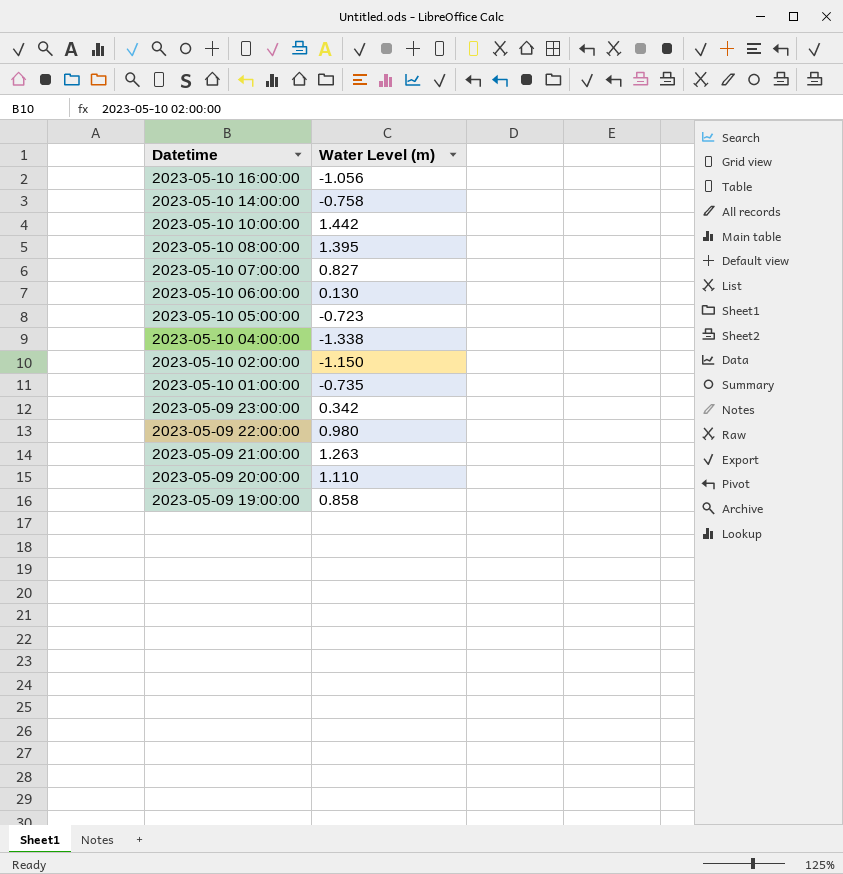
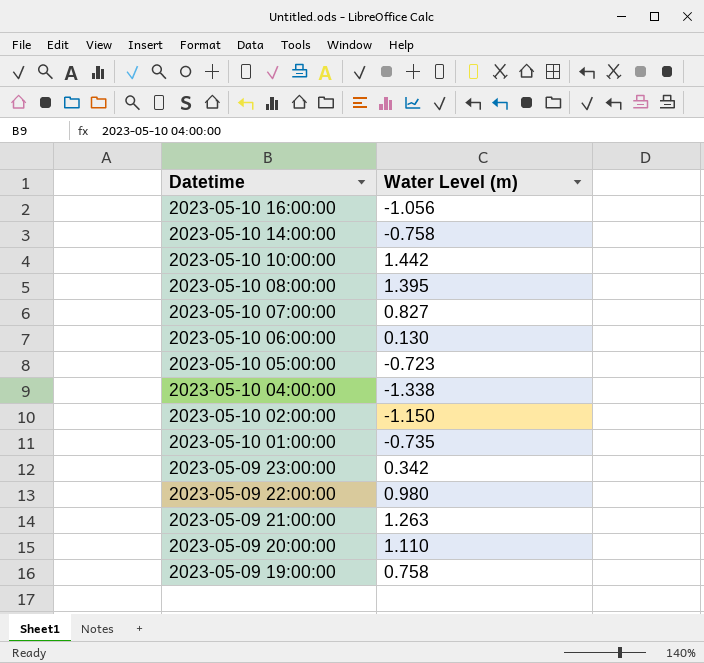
2023-05-09 19:00:00 | Water Level (m): 0.858 -> 0.758

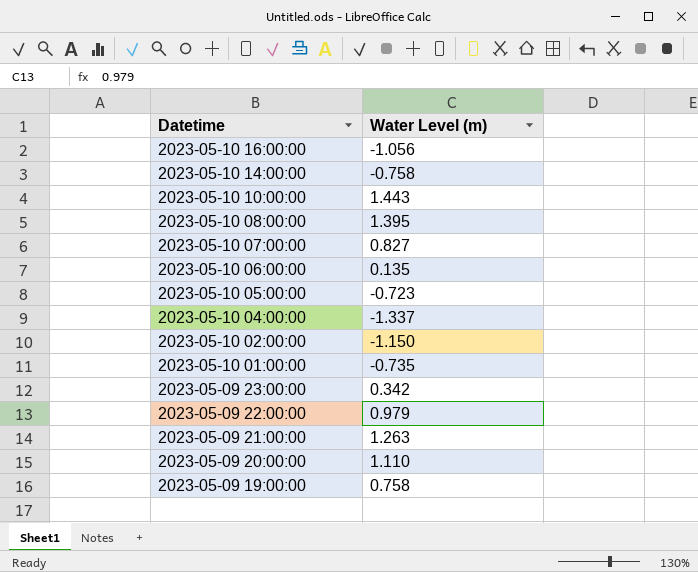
2023-05-10 10:00:00 | Water Level (m): 1.442 -> 1.443
2023-05-10 06:00:00 | Water Level (m): 0.130 -> 0.135
2023-05-10 04:00:00 | Water Level (m): -1.338 -> -1.337
2023-05-09 22:00:00 | Water Level (m): 0.980 -> 0.979

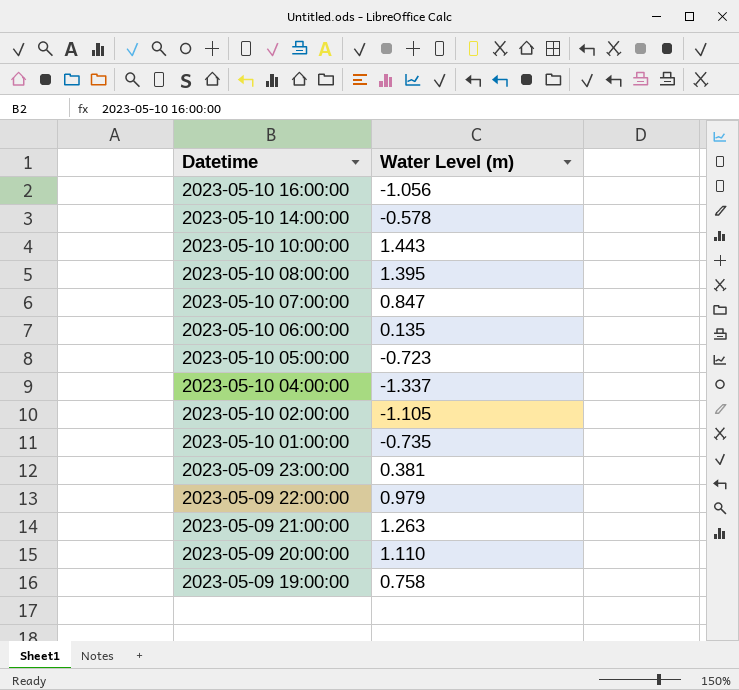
2023-05-10 14:00:00 | Water Level (m): -0.758 -> -0.578
2023-05-10 07:00:00 | Water Level (m): 0.827 -> 0.847
2023-05-10 02:00:00 | Water Level (m): -1.150 -> -1.105
2023-05-09 23:00:00 | Water Level (m): 0.342 -> 0.381

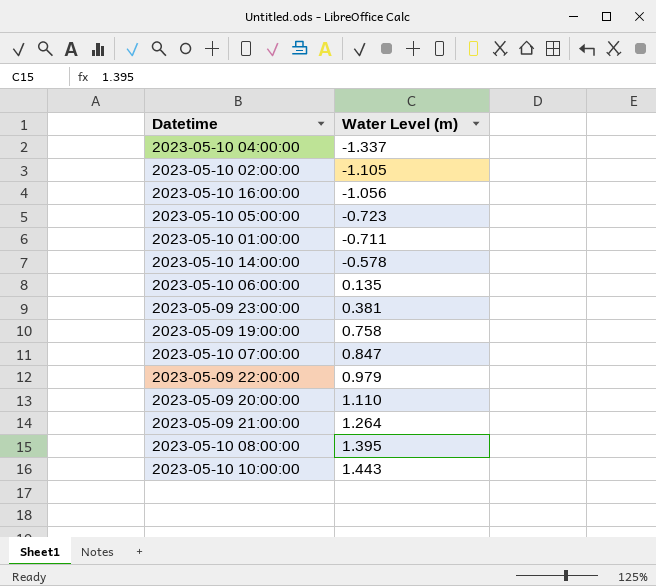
row order: Datetime descending -> Water Level (m) ascending
2023-05-10 01:00:00 | Water Level (m): -0.735 -> -0.711
2023-05-09 21:00:00 | Water Level (m): 1.263 -> 1.264

